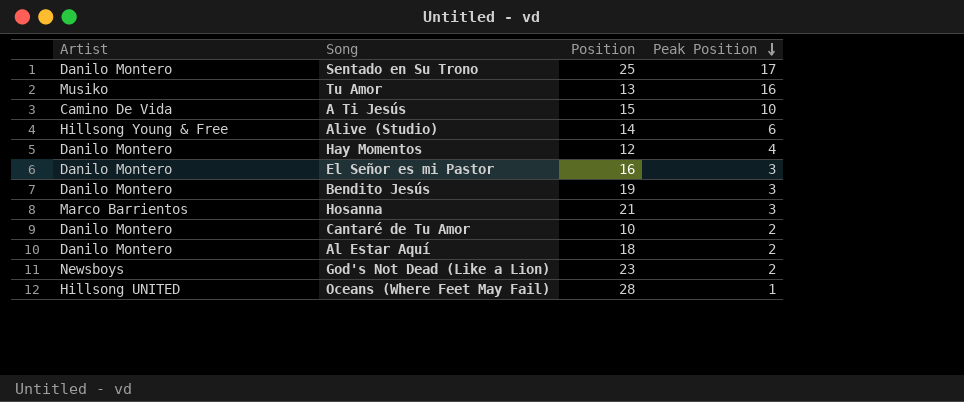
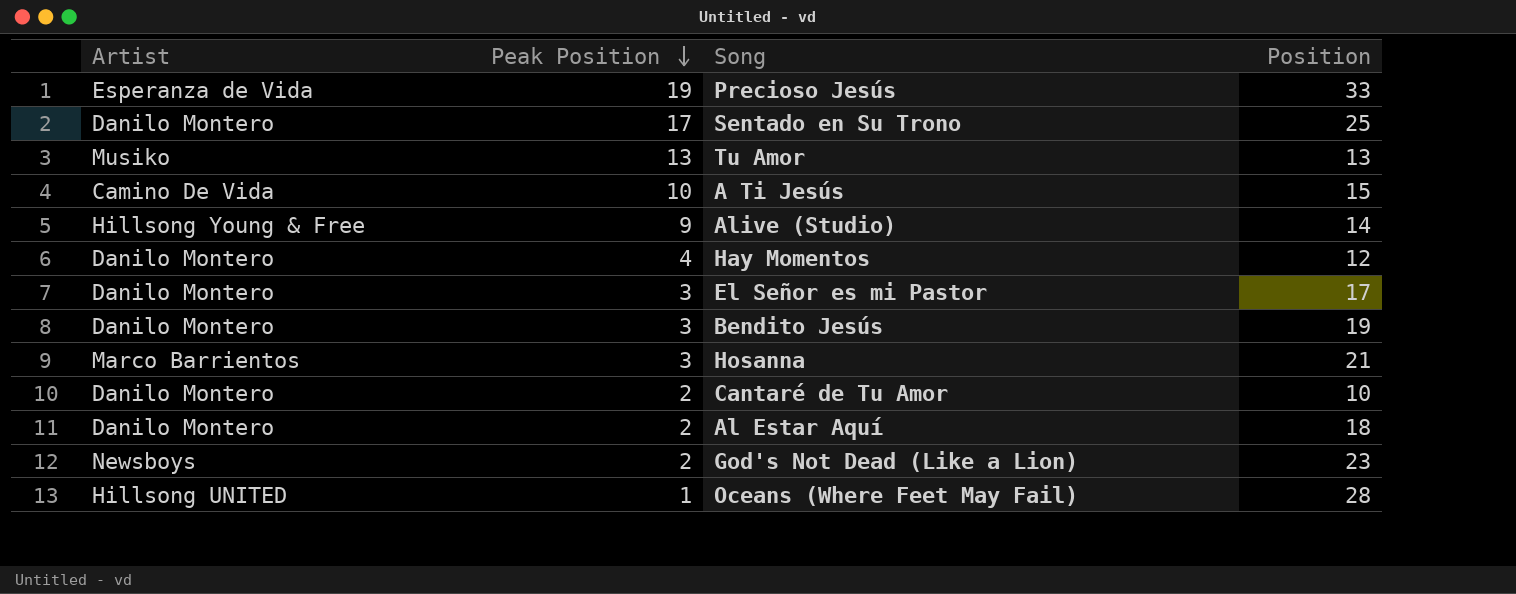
column Peak Position | position: 4 -> 2
row Precioso Jesús: none -> Esperanza de Vida | 19 | 33
Tu Amor | Peak Position: 16 -> 13
Alive (Studio) | Peak Position: 6 -> 9
El Señor es mi Pastor | Position: 16 -> 17

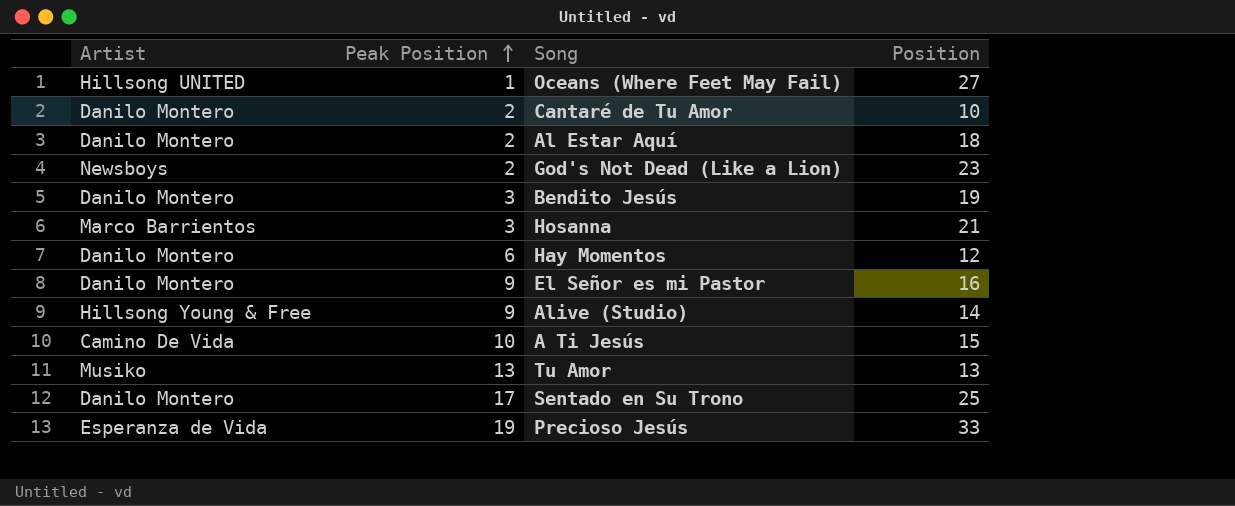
row order: Peak Position descending -> Peak Position ascending
Oceans (Where Feet May Fail) | Position: 28 -> 27
Hay Momentos | Peak Position: 4 -> 6
El Señor es mi Pastor | Peak Position: 3 -> 9
El Señor es mi Pastor | Position: 17 -> 16

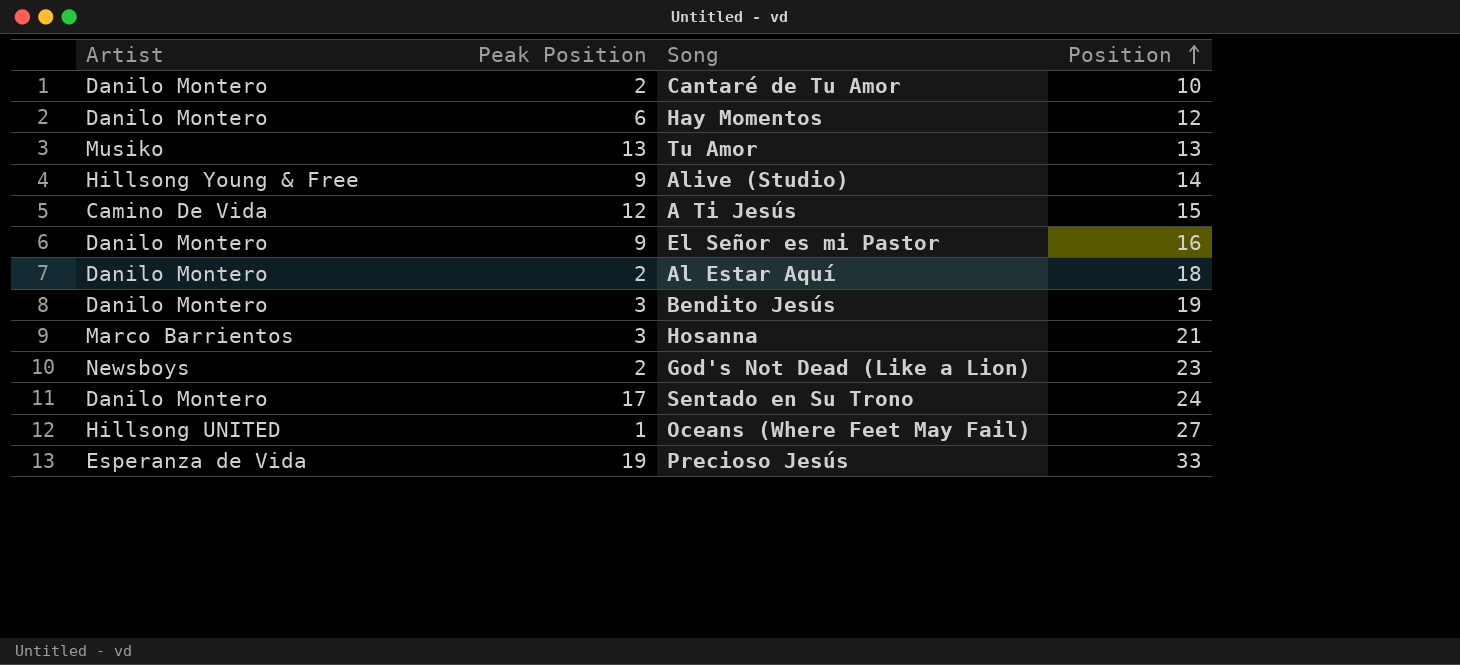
row order: Peak Position ascending -> Position ascending
A Ti Jesús | Peak Position: 10 -> 12
Sentado en Su Trono | Position: 25 -> 24

